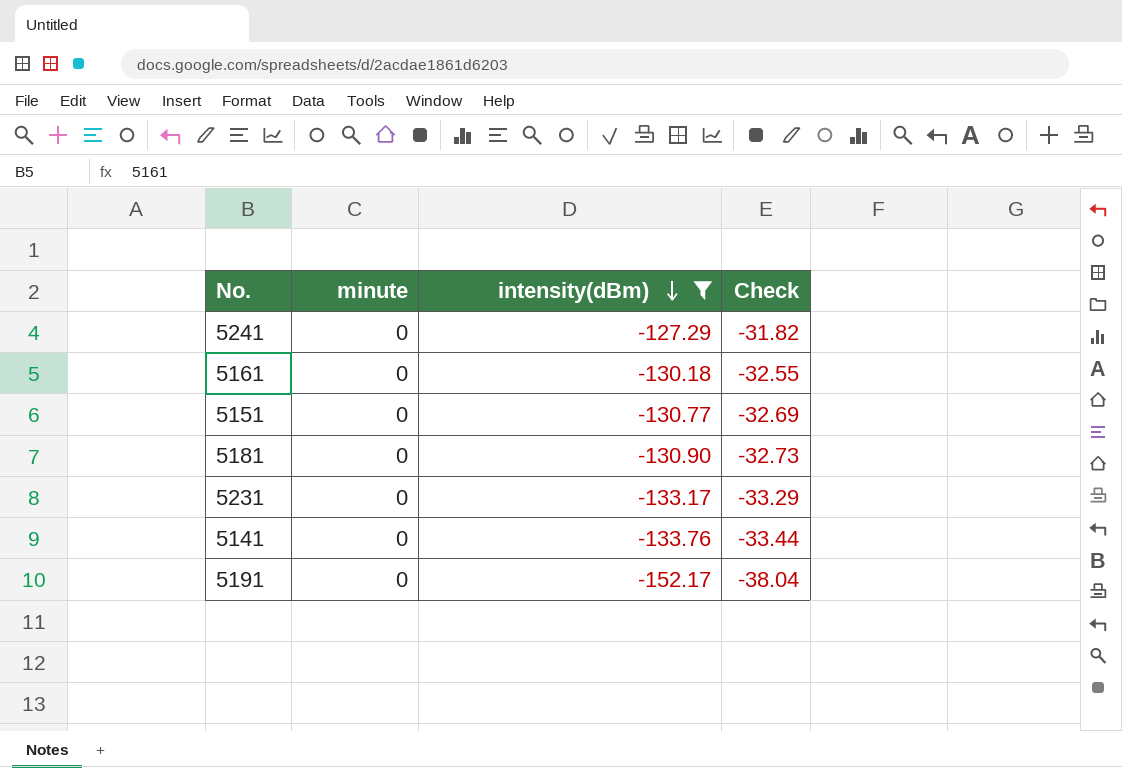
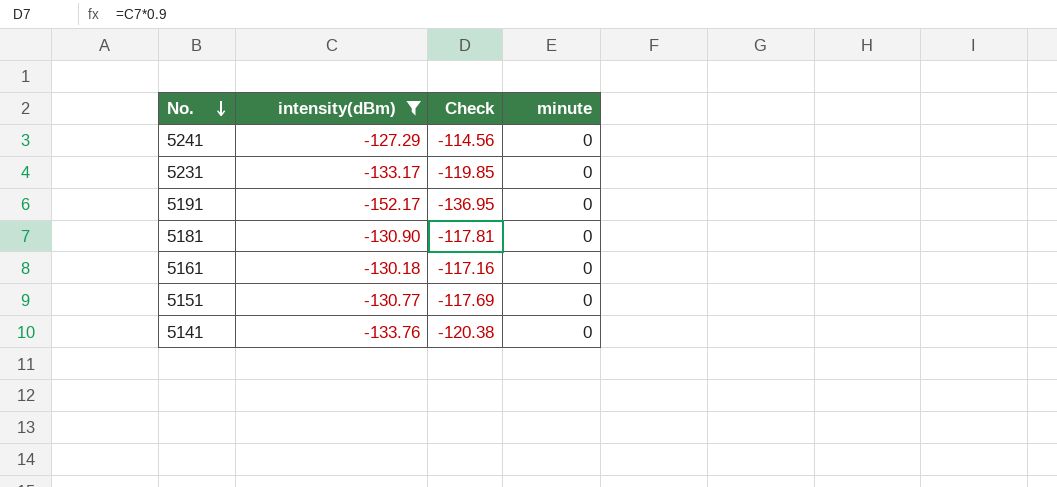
row order: intensity(dBm) descending -> No. descending
column Check | formula: [intensity(dBm)] * 0.25 -> [intensity(dBm)] * 0.9
column minute | position: 2 -> 4

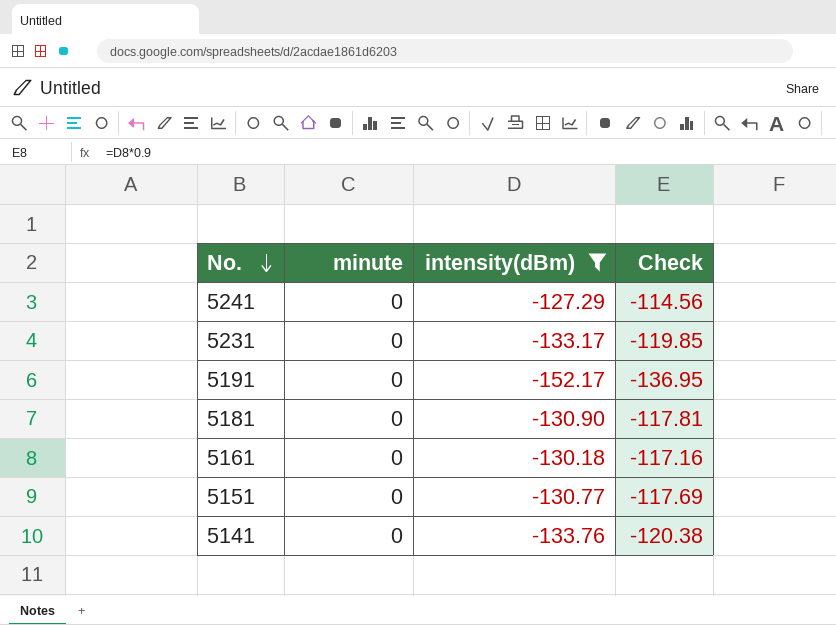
column minute | position: 4 -> 2

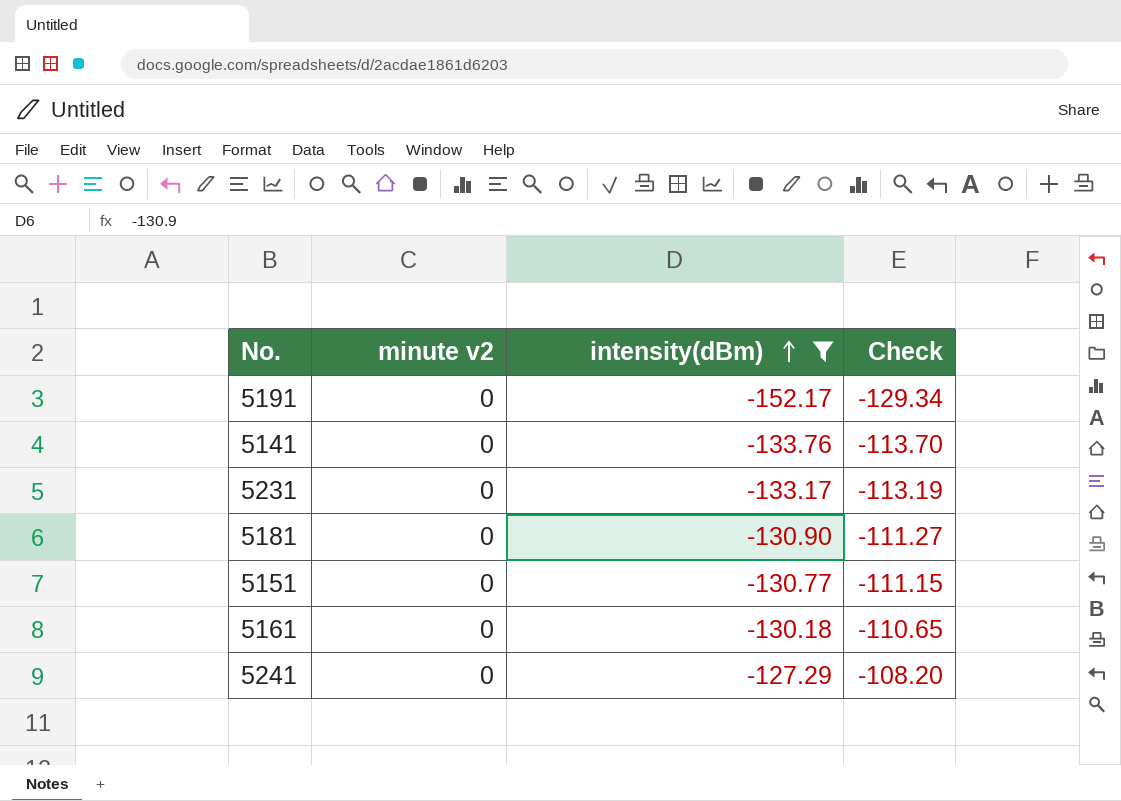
row order: No. descending -> intensity(dBm) ascending
column name: minute -> minute v2
column Check | formula: [intensity(dBm)] * 0.9 -> [intensity(dBm)] * 0.85

